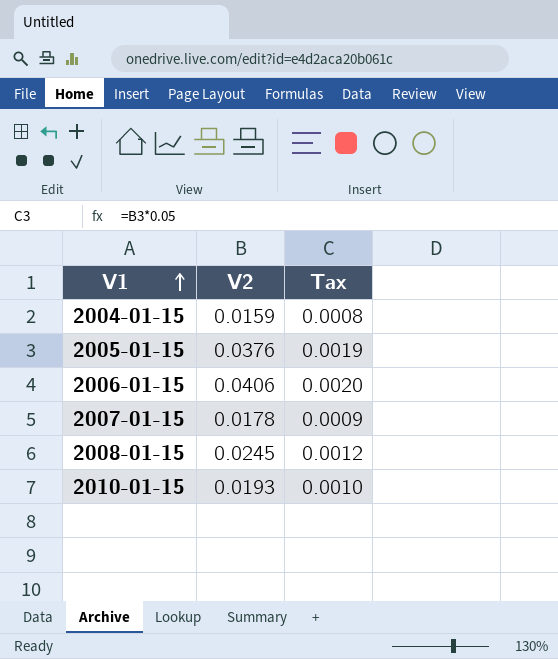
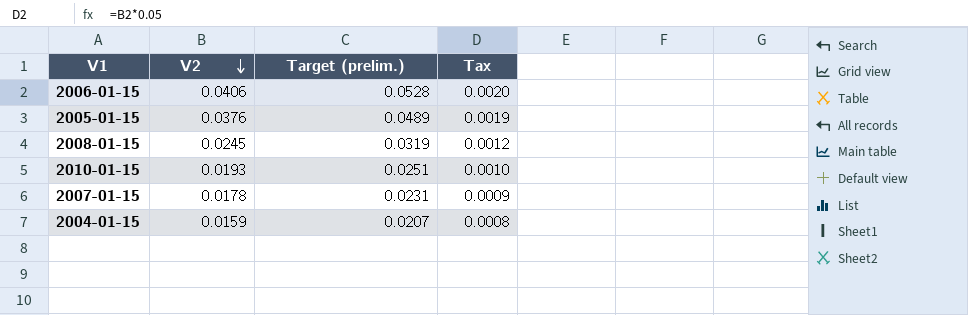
row order: V1 ascending -> V2 descending
column Target (prelim.) | formula: none -> [V2] * 1.3

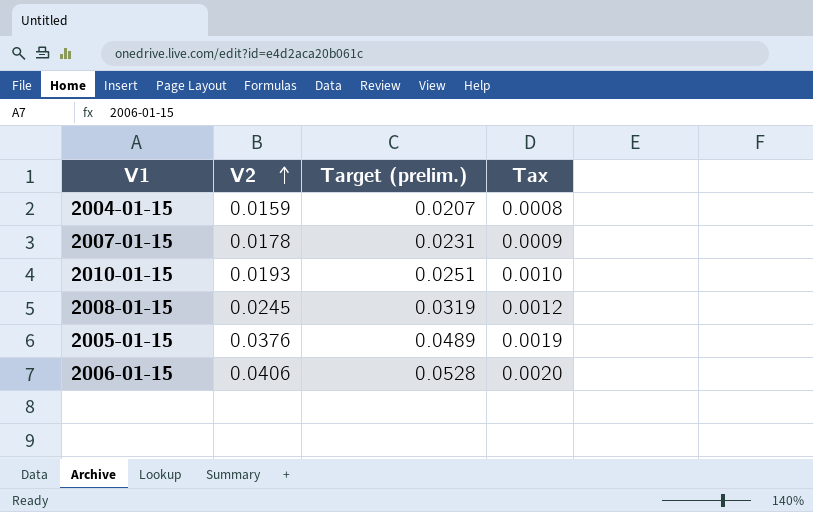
row order: V2 descending -> V2 ascending

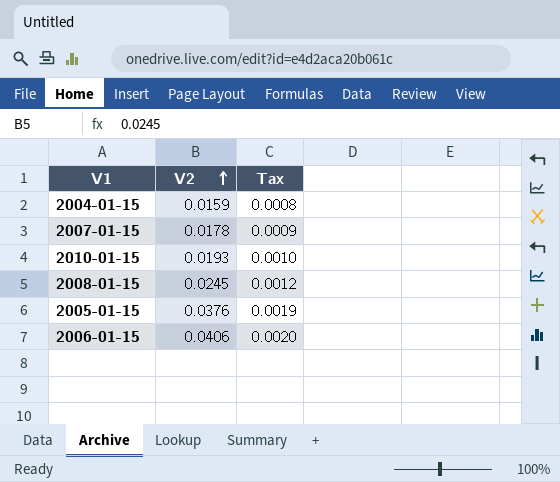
column Target (prelim.) | formula: [V2] * 1.3 -> none

